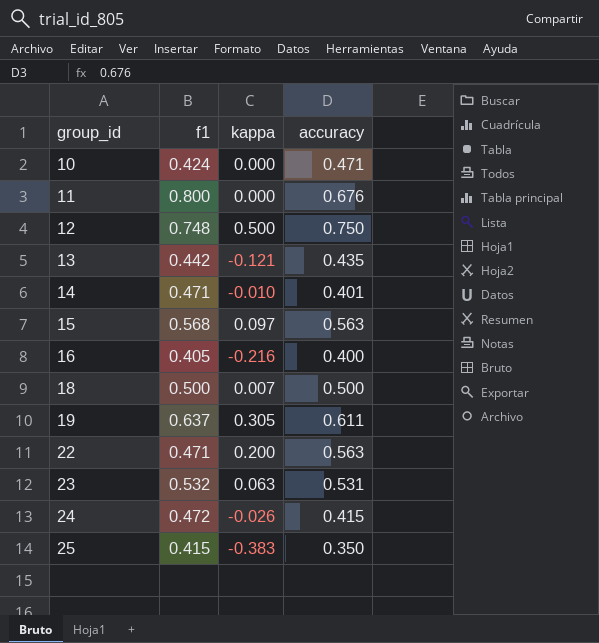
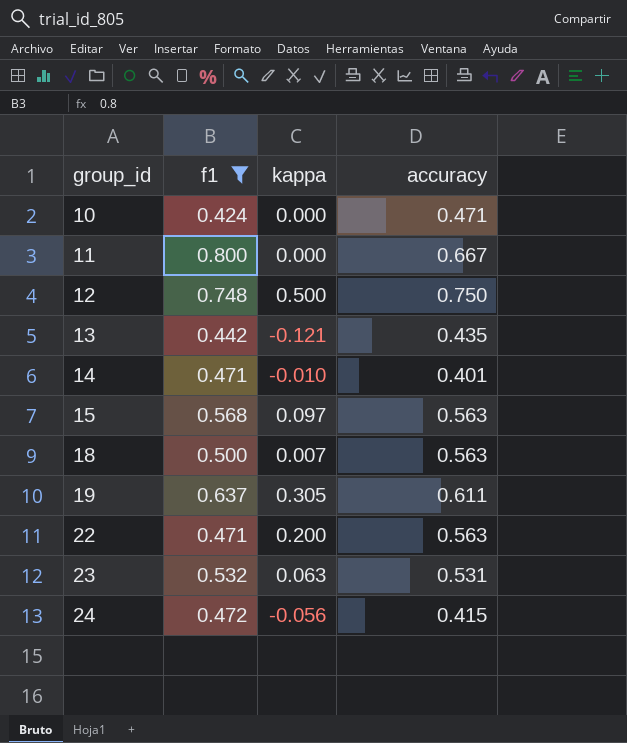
filter: none -> f1 >= 0.424
11 | accuracy: 0.676 -> 0.667
18 | accuracy: 0.500 -> 0.563
24 | kappa: -0.026 -> -0.056

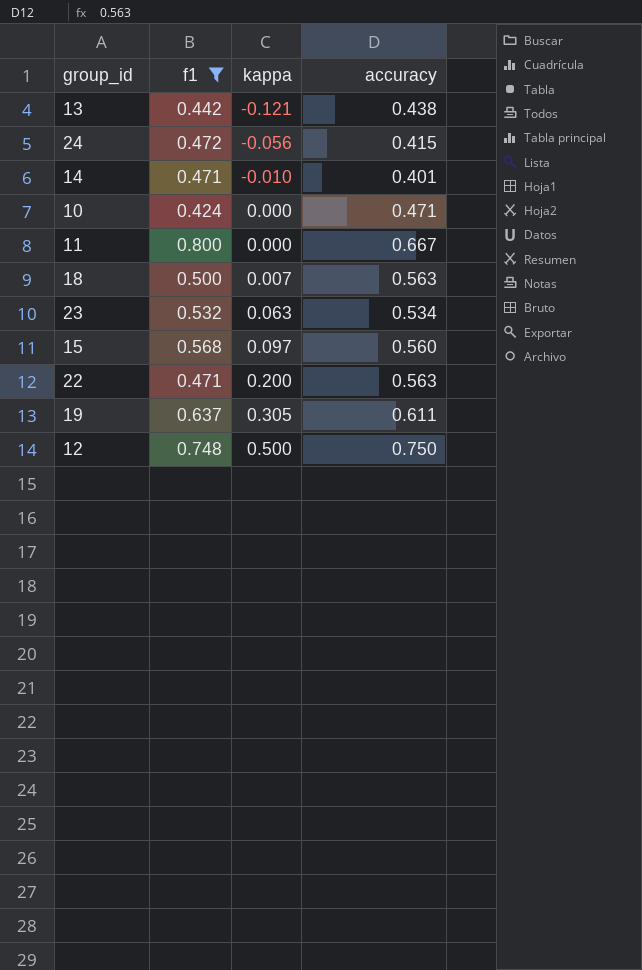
row order: group_id ascending -> kappa ascending
13 | accuracy: 0.435 -> 0.438
23 | accuracy: 0.531 -> 0.534
15 | accuracy: 0.563 -> 0.560

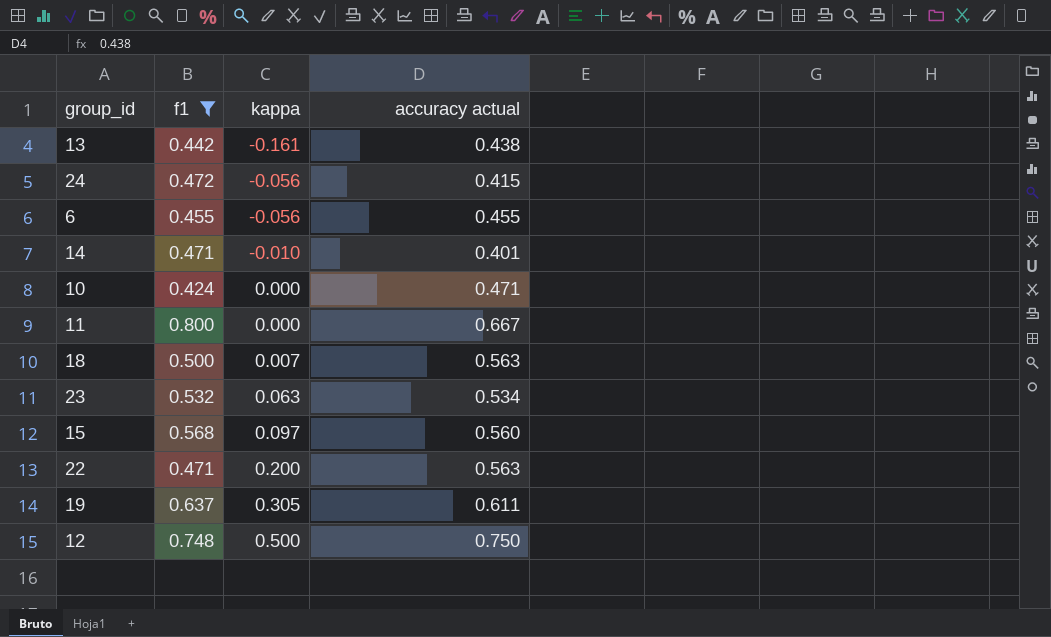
column name: accuracy -> accuracy actual
13 | kappa: -0.121 -> -0.161
row 6: none -> 0.455 | -0.056 | 0.455

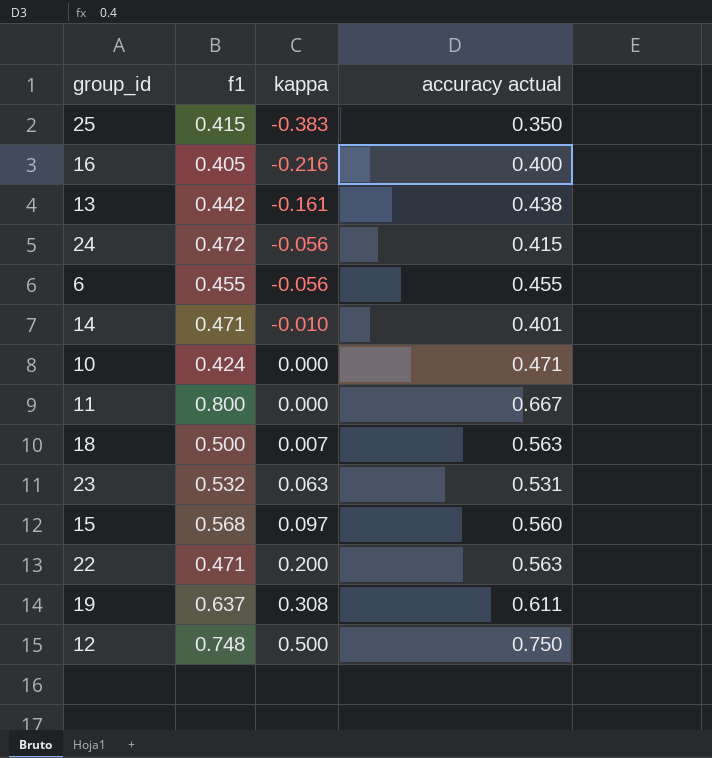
filter: f1 >= 0.424 -> none
23 | accuracy actual: 0.534 -> 0.531
19 | kappa: 0.305 -> 0.308

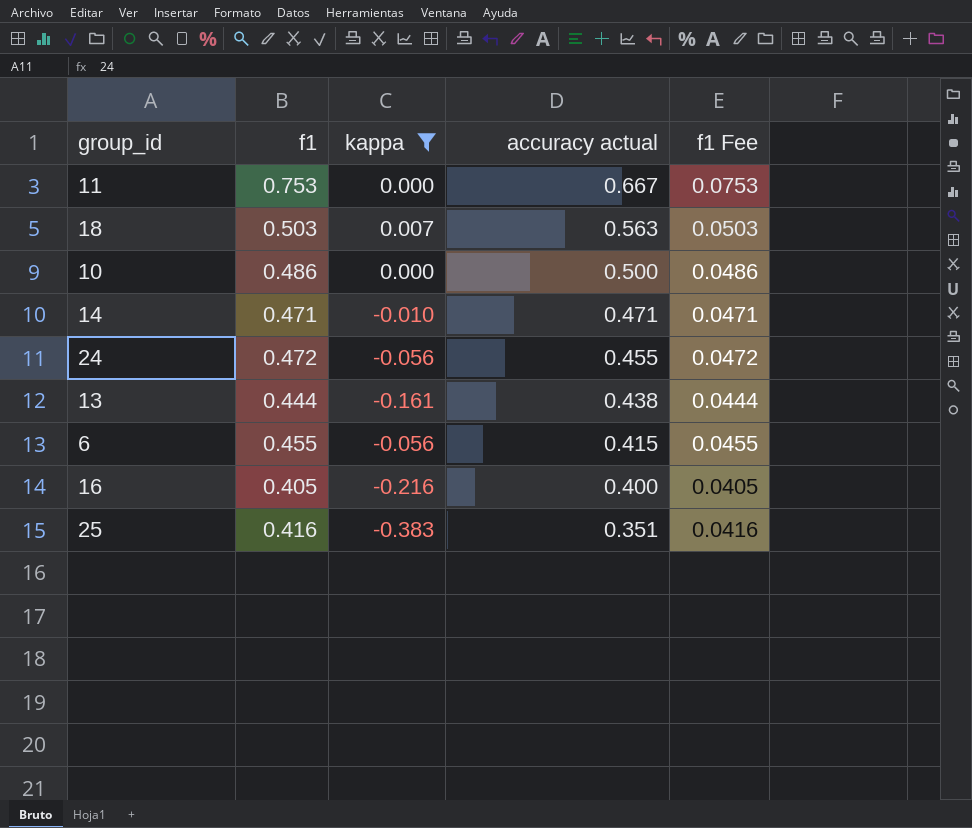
filter: none -> kappa <= 0.007
row order: kappa ascending -> accuracy actual descending
column f1 Fee | formula: none -> [f1] * 0.1
11 | f1: 0.800 -> 0.753
18 | f1: 0.500 -> 0.503
10 | f1: 0.424 -> 0.486
10 | accuracy actual: 0.471 -> 0.500
14 | accuracy actual: 0.401 -> 0.471
24 | accuracy actual: 0.415 -> 0.455
13 | f1: 0.442 -> 0.444
6 | accuracy actual: 0.455 -> 0.415
25 | f1: 0.415 -> 0.416
25 | accuracy actual: 0.350 -> 0.351

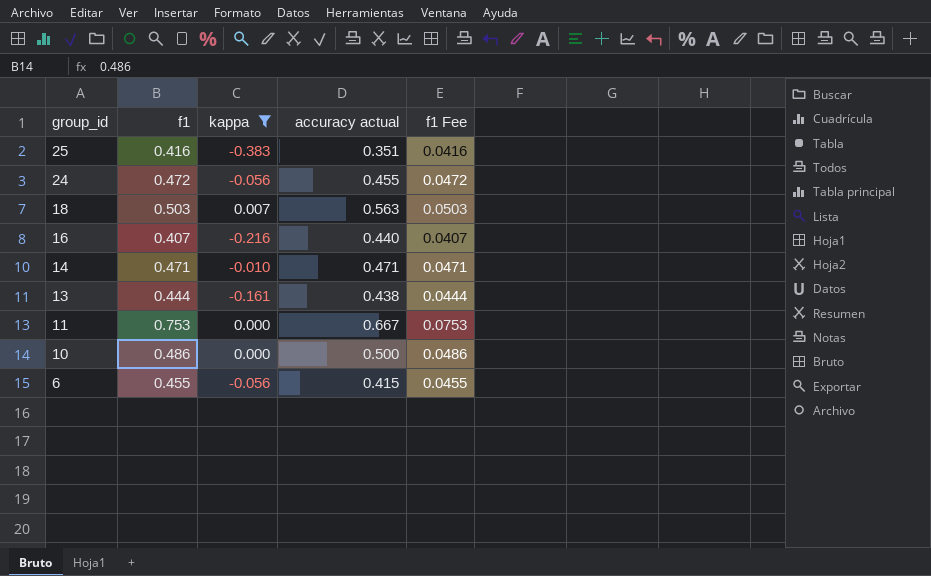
row order: accuracy actual descending -> group_id descending
16 | f1: 0.405 -> 0.407
16 | accuracy actual: 0.400 -> 0.440
16 | f1 Fee: 0.0405 -> 0.0407

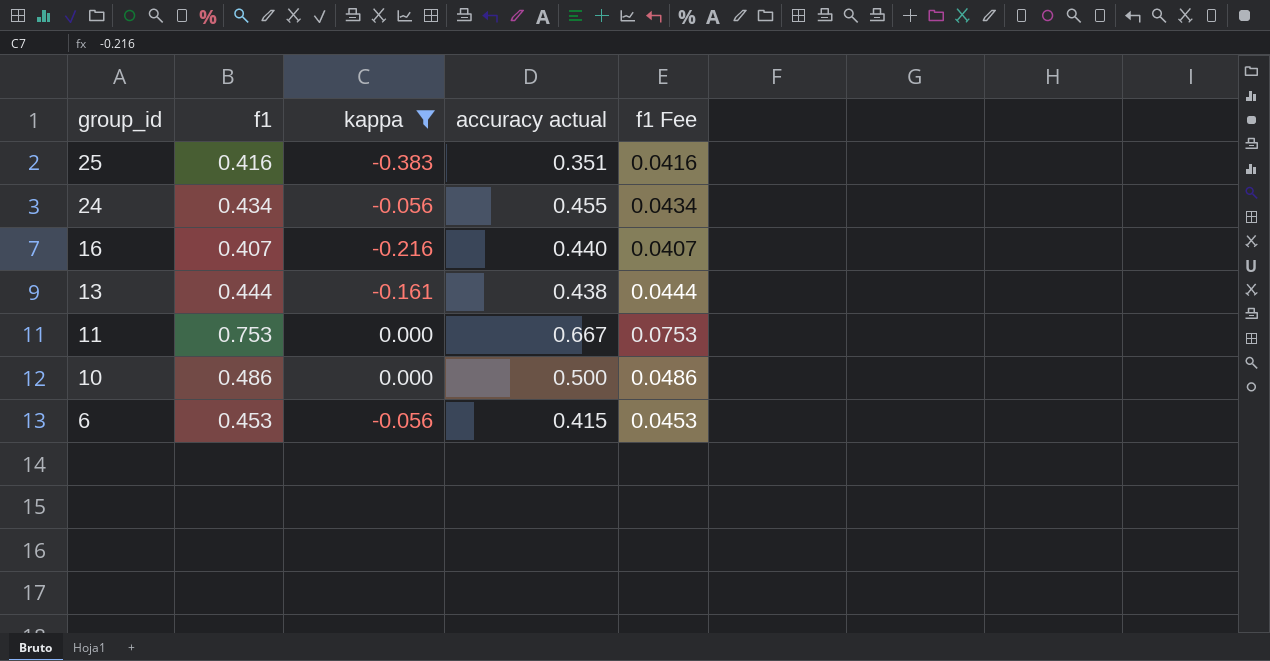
row 18: 0.503 | 0.007 | 0.563 | 0.0503 -> none
row 14: 0.471 | -0.010 | 0.471 | 0.0471 -> none
24 | f1: 0.472 -> 0.434
24 | f1 Fee: 0.0472 -> 0.0434
6 | f1: 0.455 -> 0.453
6 | f1 Fee: 0.0455 -> 0.0453

